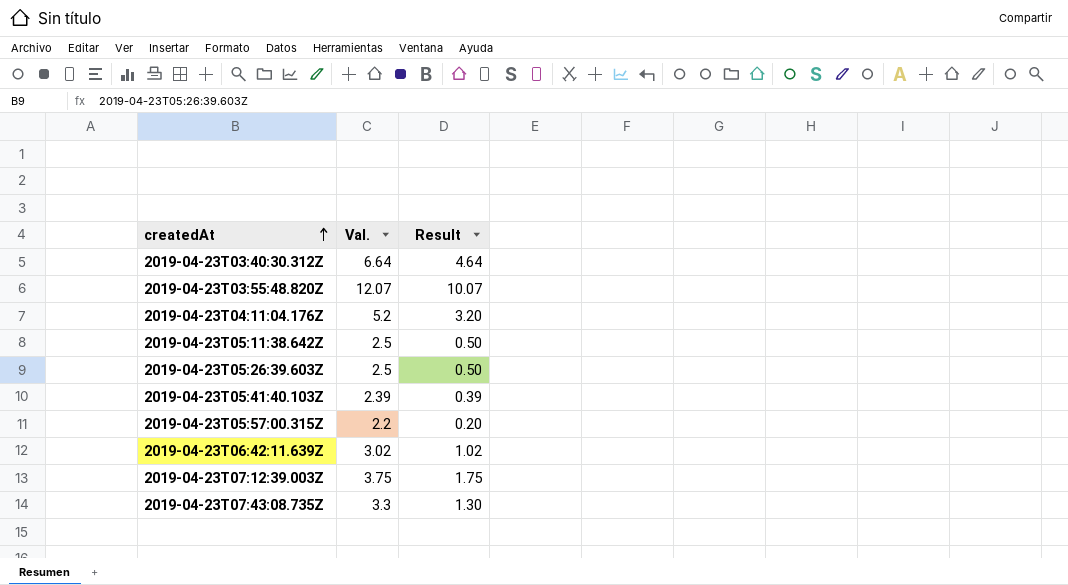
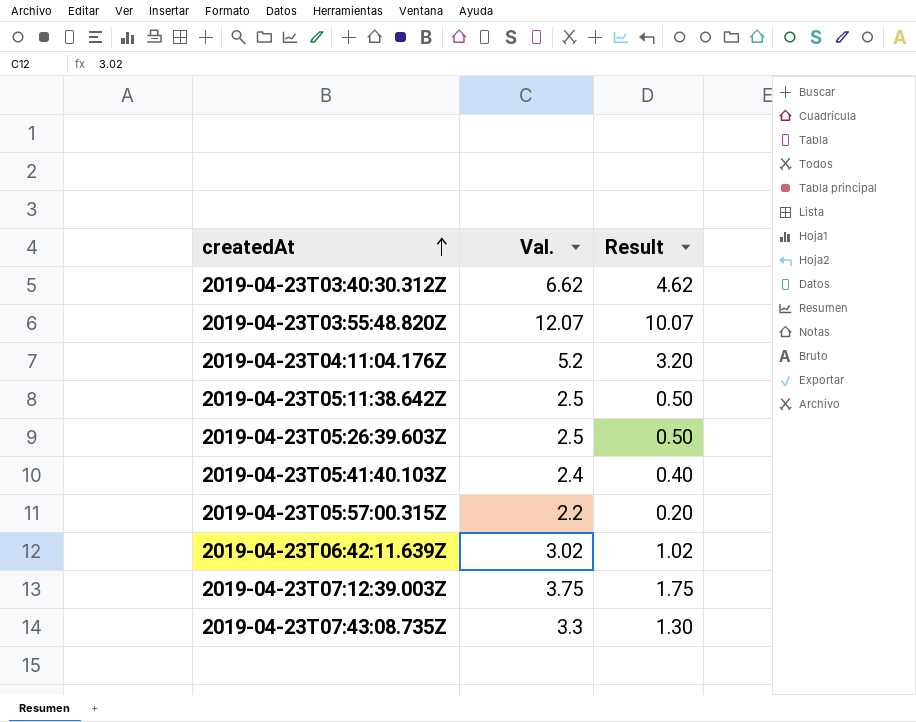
2019-04-23T03:40:30.312Z | Val.: 6.64 -> 6.62
2019-04-23T03:40:30.312Z | Result: 4.64 -> 4.62
2019-04-23T05:41:40.103Z | Val.: 2.39 -> 2.4
2019-04-23T05:41:40.103Z | Result: 0.39 -> 0.40

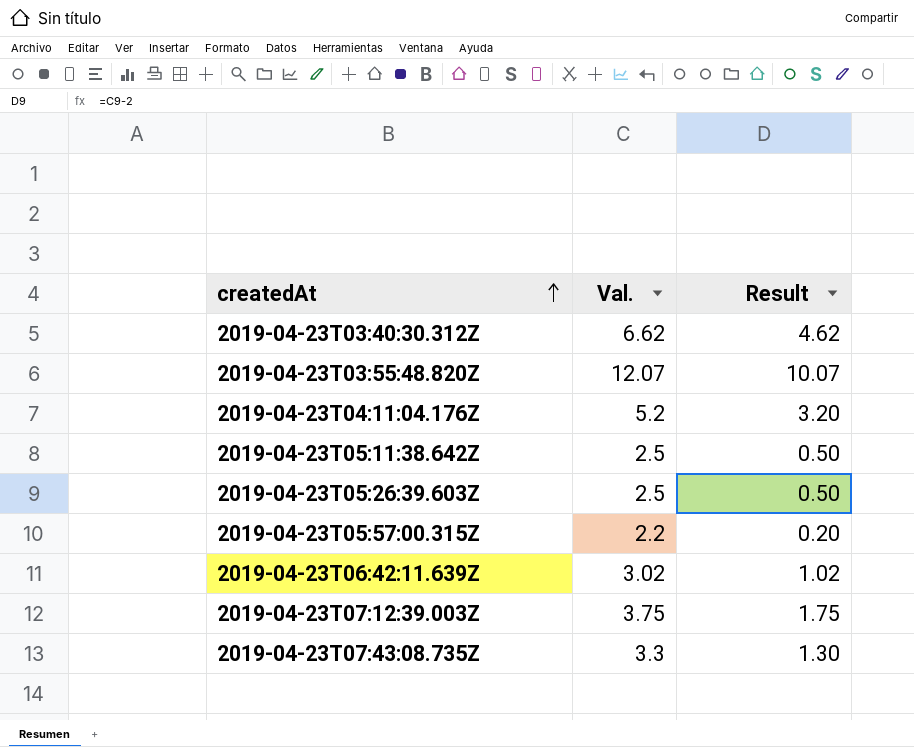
row 2019-04-23T05:41:40.103Z: 2.4 | 0.40 -> none

